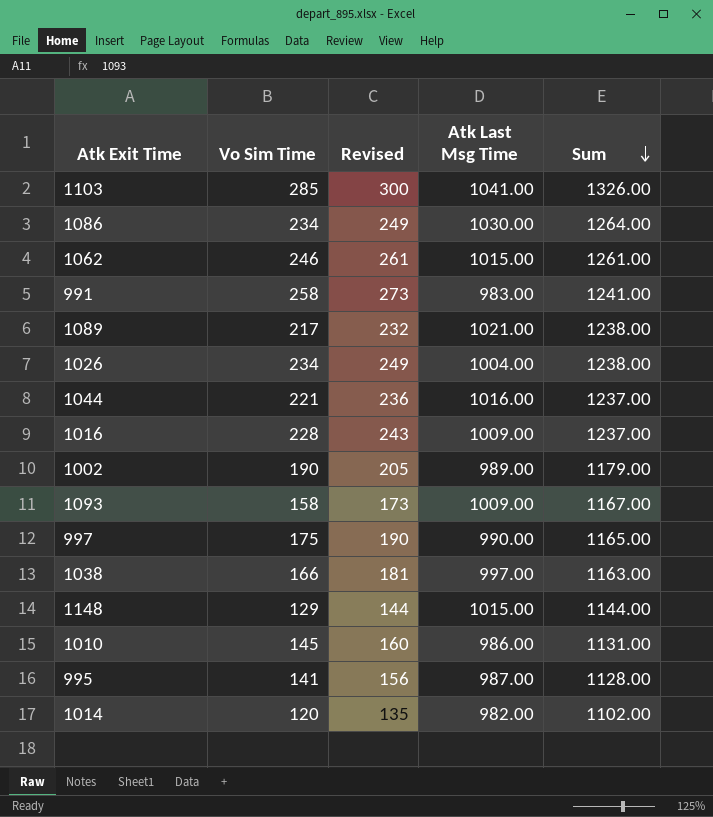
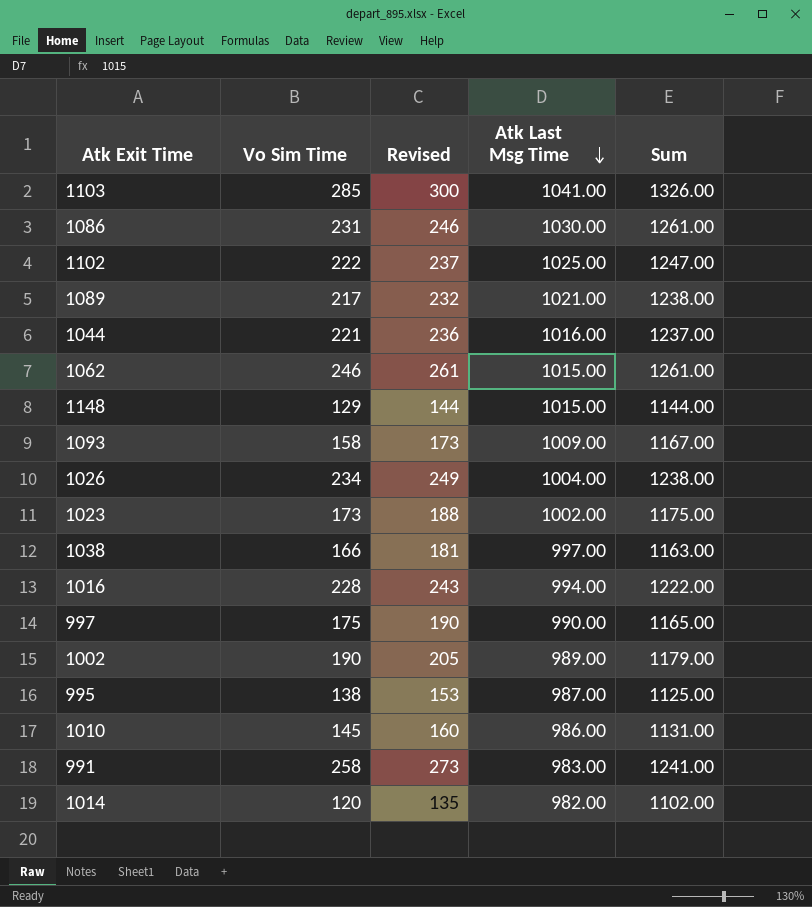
row order: Sum descending -> Atk Last Msg Time descending
1086 | Vo Sim Time: 234 -> 231
1086 | Revised: 249 -> 246
1086 | Sum: 1264.00 -> 1261.00
row 1102: none -> 222 | 237 | 1025.00 | 1247.00
row 1023: none -> 173 | 188 | 1002.00 | 1175.00
1016 | Atk Last Msg Time: 1009.00 -> 994.00
1016 | Sum: 1237.00 -> 1222.00
995 | Vo Sim Time: 141 -> 138
995 | Revised: 156 -> 153
995 | Sum: 1128.00 -> 1125.00

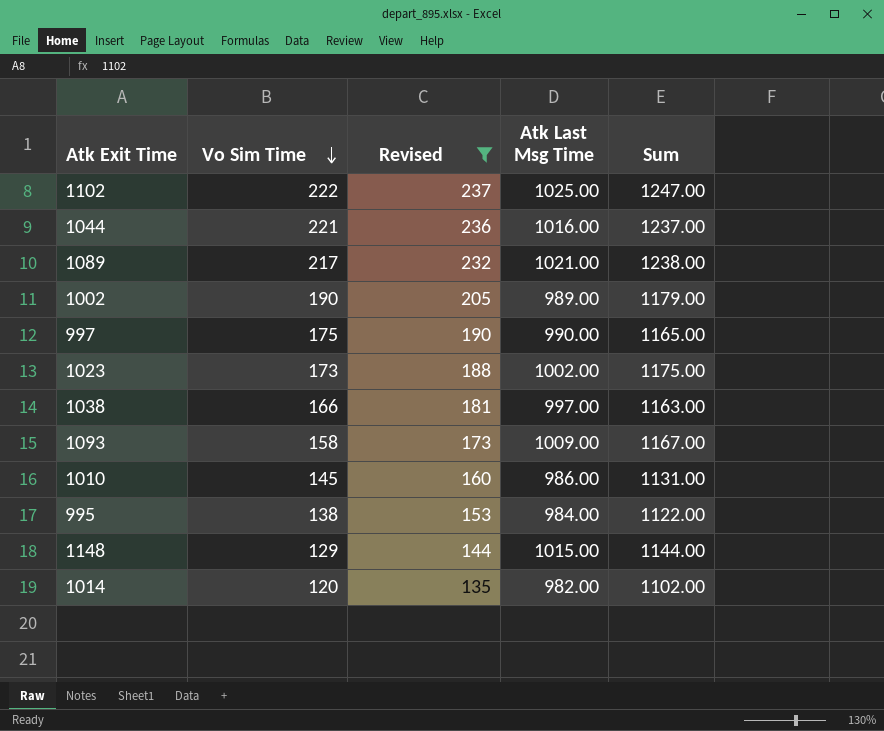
filter: none -> Revised <= 237
row order: Atk Last Msg Time descending -> Vo Sim Time descending
995 | Atk Last Msg Time: 987.00 -> 984.00
995 | Sum: 1125.00 -> 1122.00

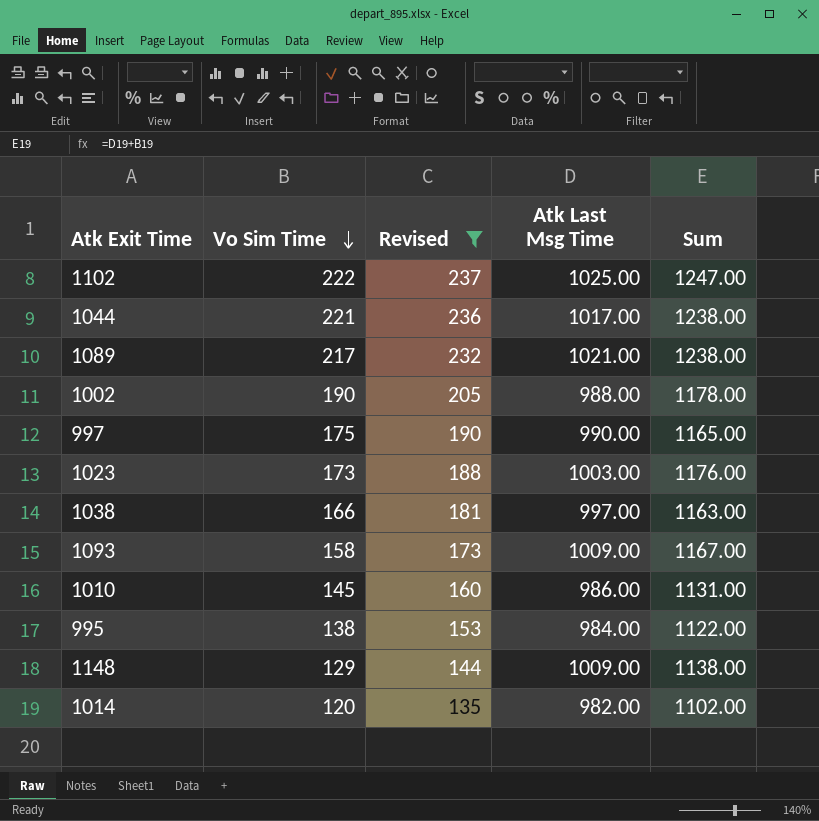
1044 | Atk Last Msg Time: 1016.00 -> 1017.00
1044 | Sum: 1237.00 -> 1238.00
1002 | Atk Last Msg Time: 989.00 -> 988.00
1002 | Sum: 1179.00 -> 1178.00
1023 | Atk Last Msg Time: 1002.00 -> 1003.00
1023 | Sum: 1175.00 -> 1176.00
1148 | Atk Last Msg Time: 1015.00 -> 1009.00
1148 | Sum: 1144.00 -> 1138.00

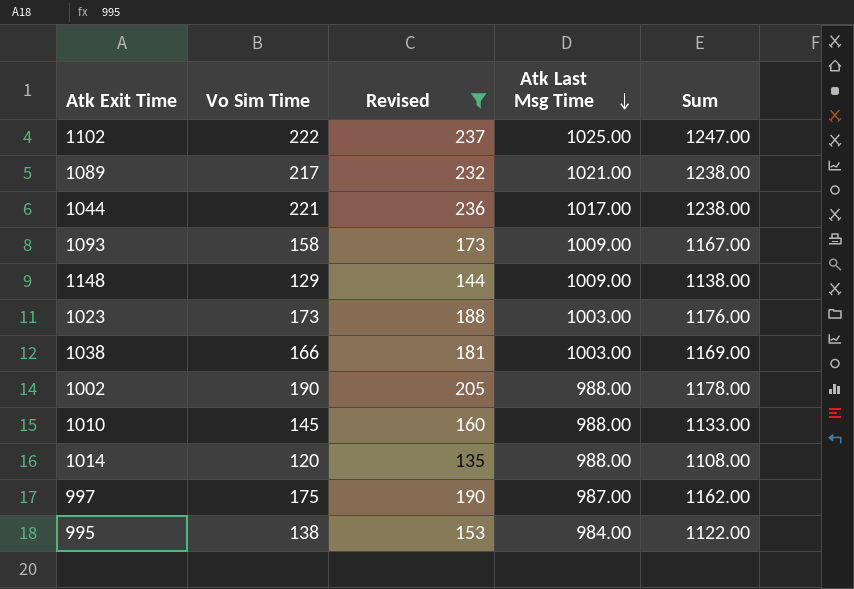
row order: Vo Sim Time descending -> Atk Last Msg Time descending
1038 | Atk Last Msg Time: 997.00 -> 1003.00
1038 | Sum: 1163.00 -> 1169.00
1010 | Atk Last Msg Time: 986.00 -> 988.00
1010 | Sum: 1131.00 -> 1133.00
1014 | Atk Last Msg Time: 982.00 -> 988.00
1014 | Sum: 1102.00 -> 1108.00
997 | Atk Last Msg Time: 990.00 -> 987.00
997 | Sum: 1165.00 -> 1162.00

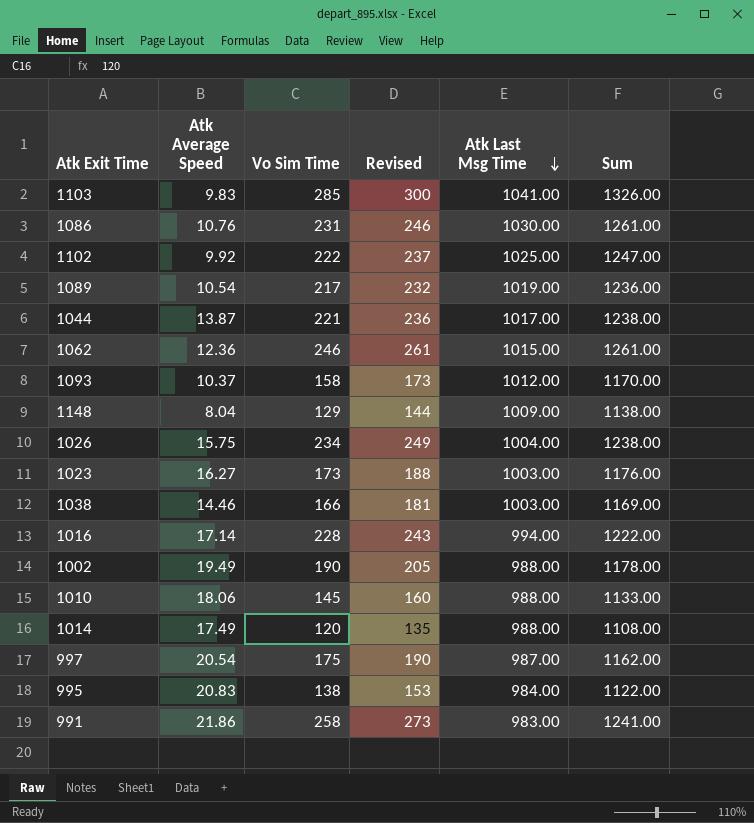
filter: Revised <= 237 -> none
column Atk Average Speed | position: none -> 2
1089 | Atk Last Msg Time: 1021.00 -> 1019.00
1089 | Sum: 1238.00 -> 1236.00
1093 | Atk Last Msg Time: 1009.00 -> 1012.00
1093 | Sum: 1167.00 -> 1170.00

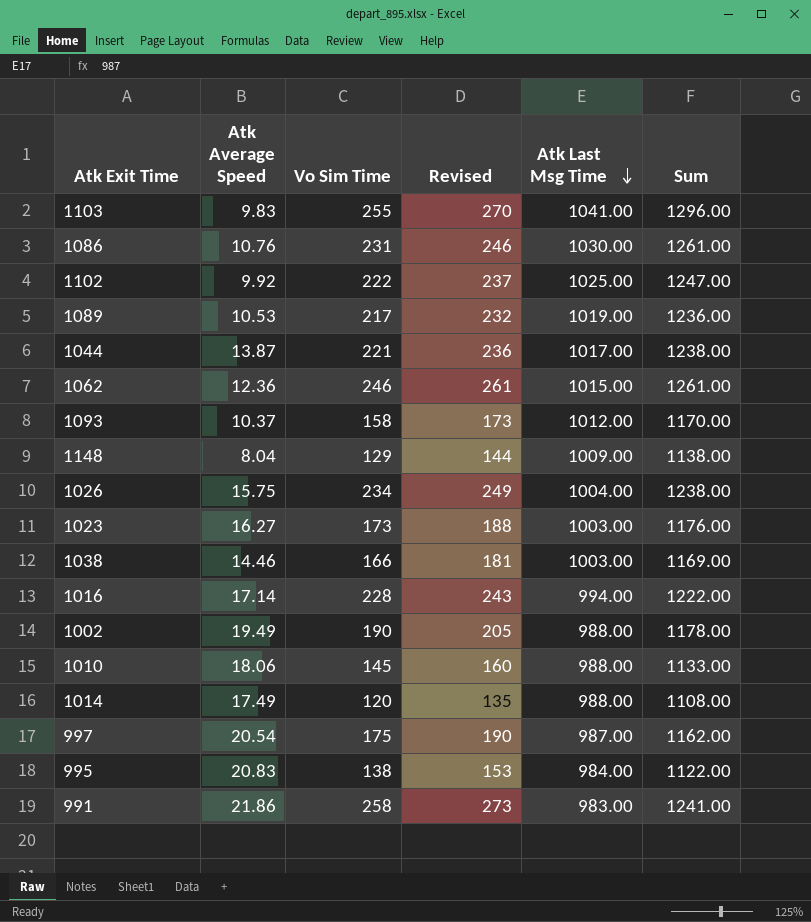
1103 | Vo Sim Time: 285 -> 255
1103 | Revised: 300 -> 270
1103 | Sum: 1326.00 -> 1296.00
1089 | Atk Average Speed: 10.54 -> 10.53

